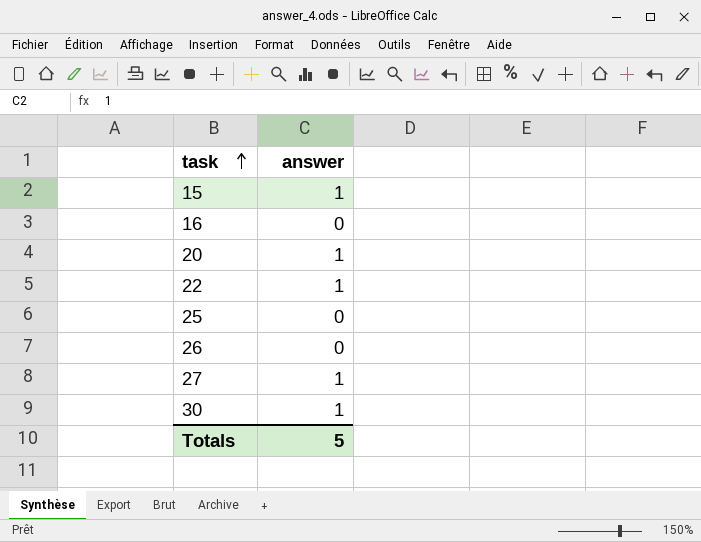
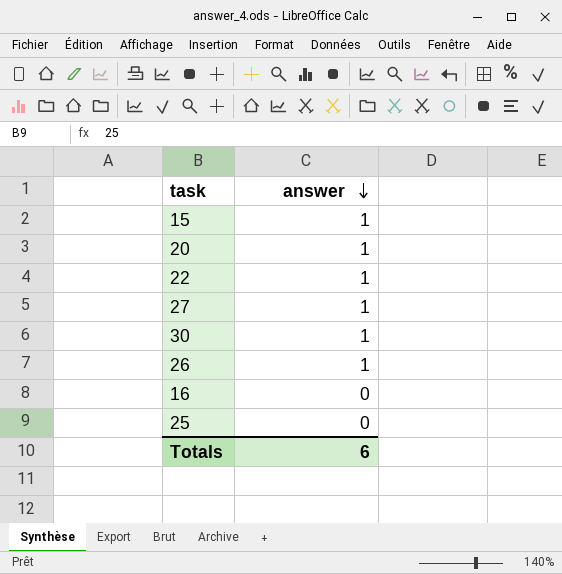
row order: task ascending -> answer descending
26 | answer: 0 -> 1
Totals | answer: 5 -> 6

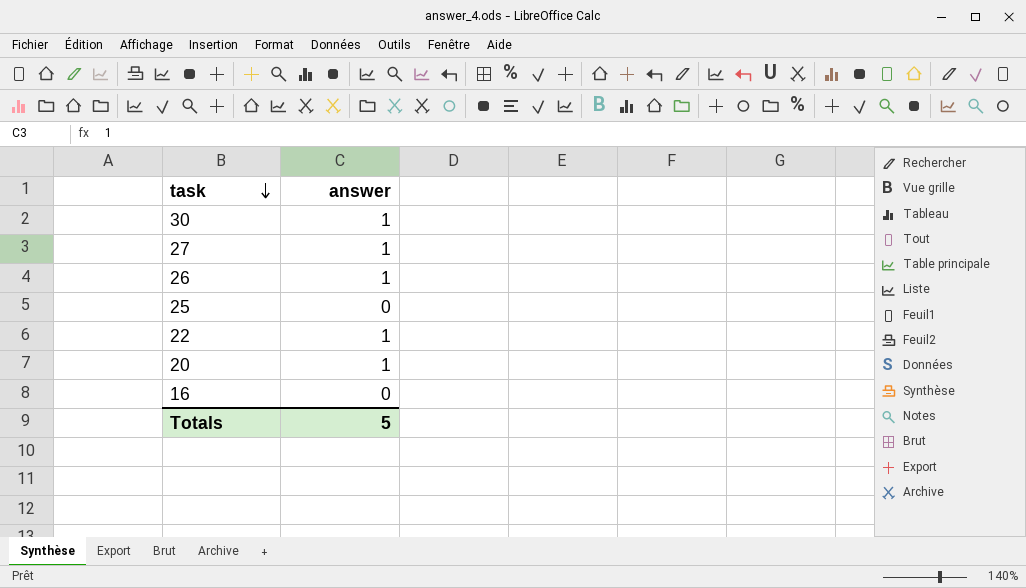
row order: answer descending -> task descending
row 15: 1 -> none
Totals | answer: 6 -> 5

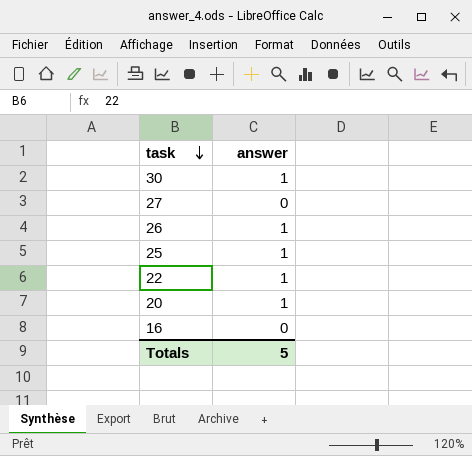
27 | answer: 1 -> 0
25 | answer: 0 -> 1

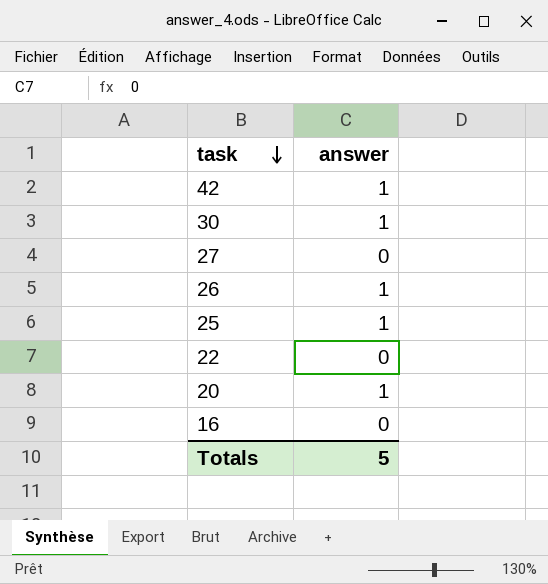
row 42: none -> 1
22 | answer: 1 -> 0

